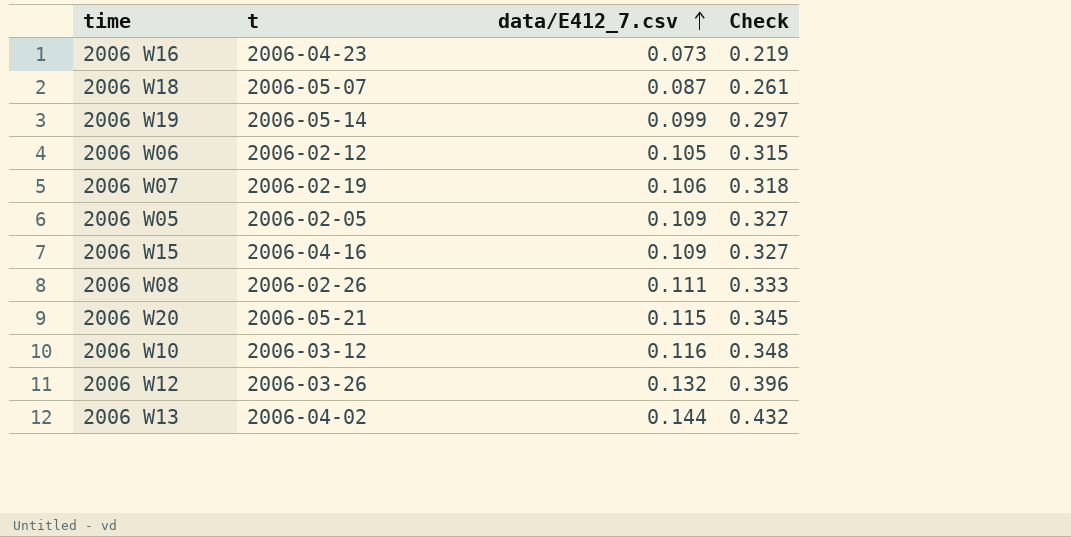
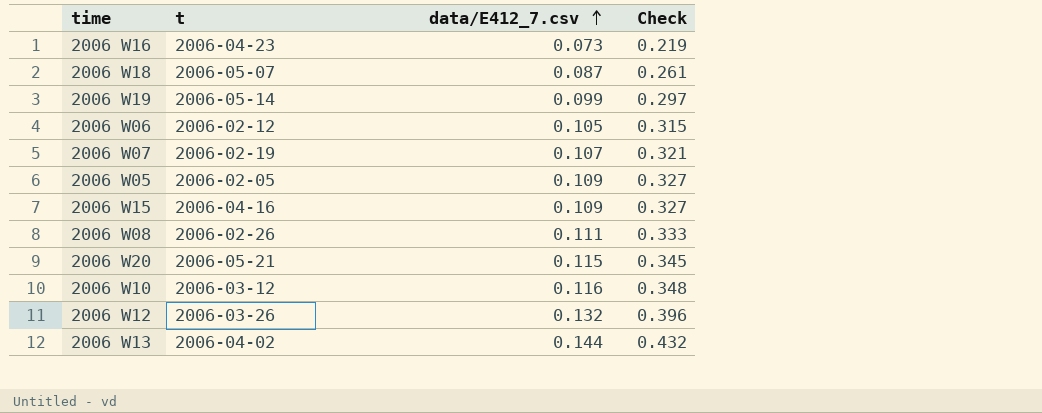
2006 W07 | data/E412_7.csv: 0.106 -> 0.107
2006 W07 | Check: 0.318 -> 0.321

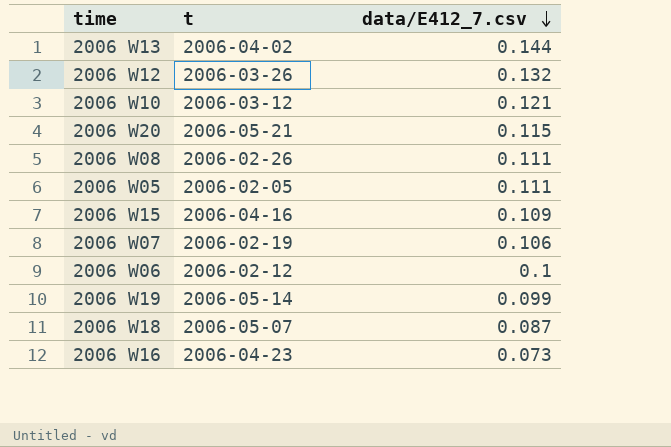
row order: data/E412_7.csv ascending -> data/E412_7.csv descending
column Check | formula: [data/E412_7.csv] * 3 -> none
2006 W10 | data/E412_7.csv: 0.116 -> 0.121
2006 W05 | data/E412_7.csv: 0.109 -> 0.111
2006 W07 | data/E412_7.csv: 0.107 -> 0.106
2006 W06 | data/E412_7.csv: 0.105 -> 0.1

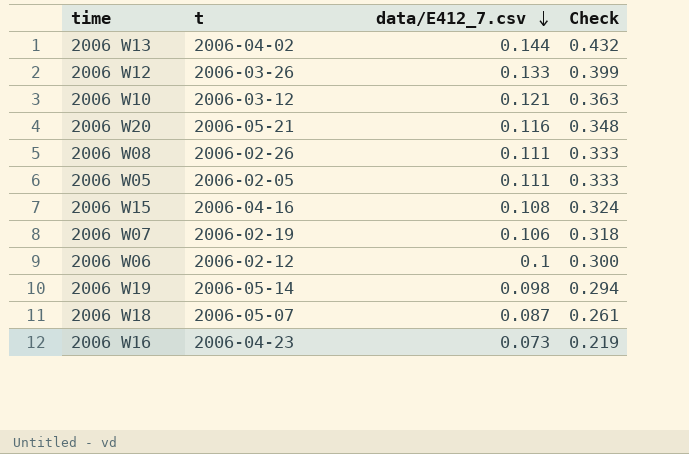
column Check | formula: none -> [data/E412_7.csv] * 3
2006 W12 | data/E412_7.csv: 0.132 -> 0.133
2006 W20 | data/E412_7.csv: 0.115 -> 0.116
2006 W15 | data/E412_7.csv: 0.109 -> 0.108
2006 W19 | data/E412_7.csv: 0.099 -> 0.098

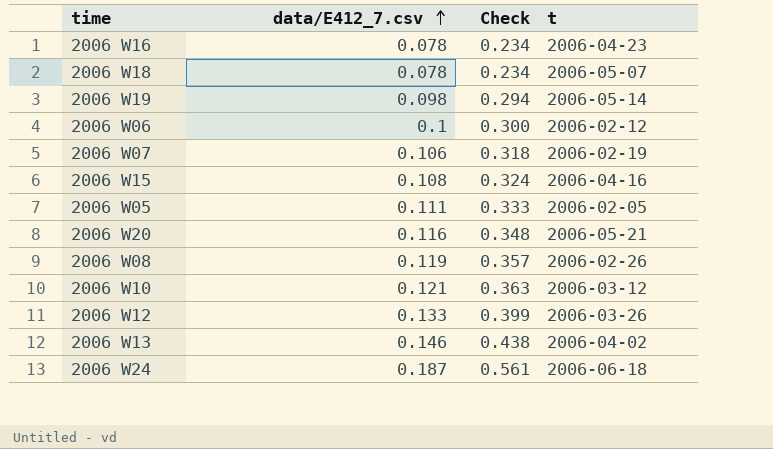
row order: data/E412_7.csv descending -> data/E412_7.csv ascending
column t | position: 2 -> 4
2006 W16 | data/E412_7.csv: 0.073 -> 0.078
2006 W16 | Check: 0.219 -> 0.234
2006 W18 | data/E412_7.csv: 0.087 -> 0.078
2006 W18 | Check: 0.261 -> 0.234
2006 W08 | data/E412_7.csv: 0.111 -> 0.119
2006 W08 | Check: 0.333 -> 0.357
2006 W13 | data/E412_7.csv: 0.144 -> 0.146
2006 W13 | Check: 0.432 -> 0.438
row 2006 W24: none -> 0.187 | 0.561 | 2006-06-18

